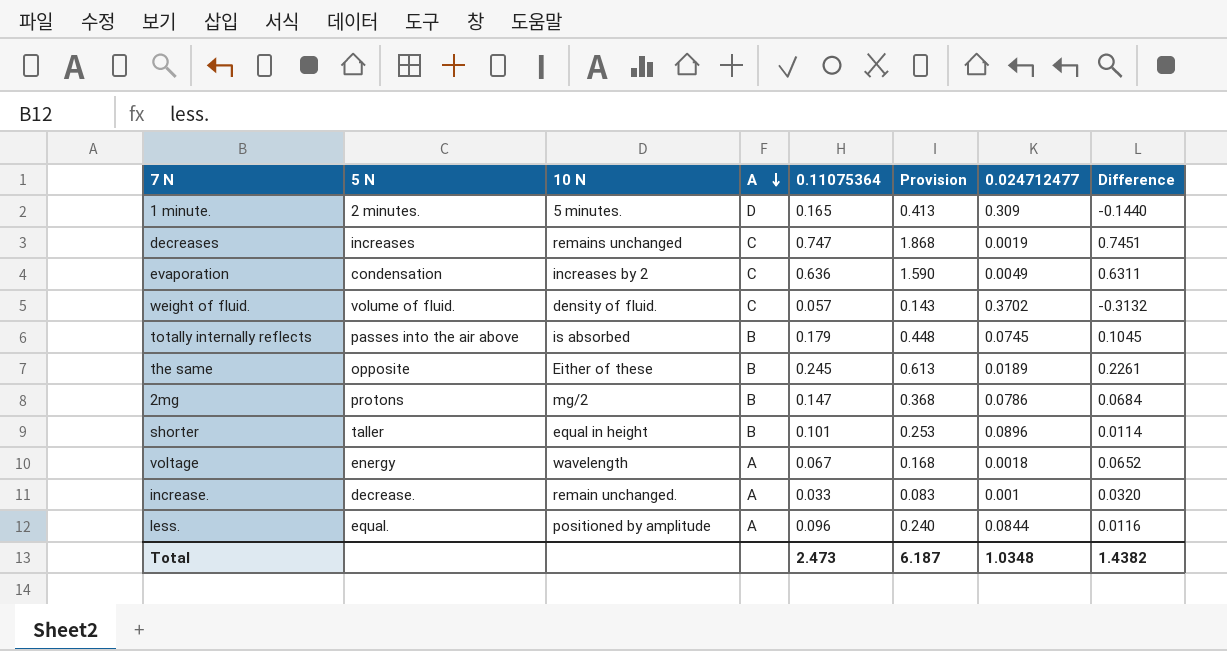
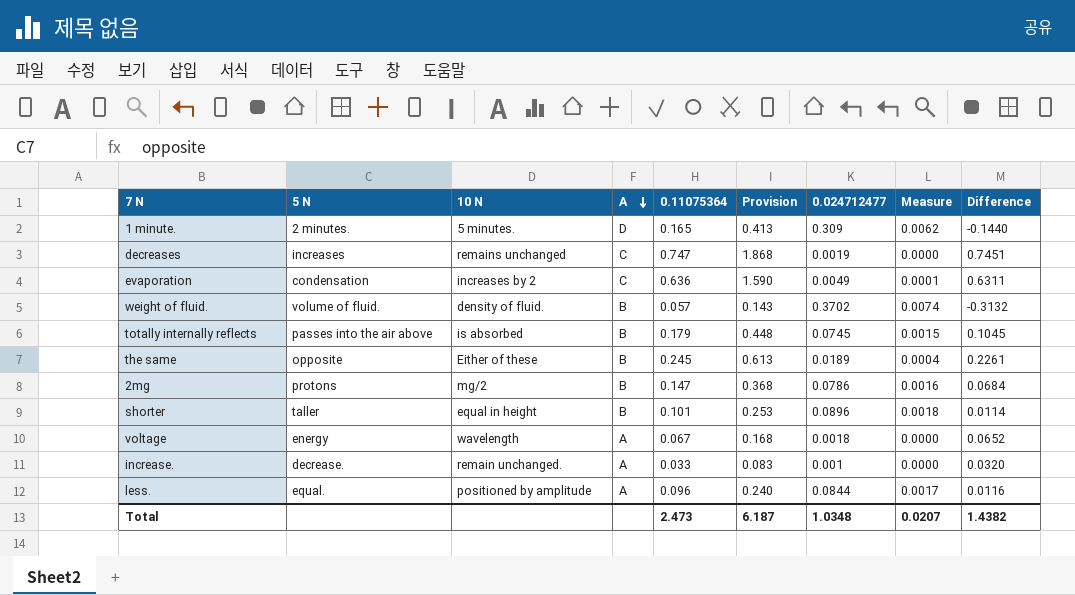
column Measure | formula: none -> [0.024712477] * 0.02
weight of fluid. | A: C -> B

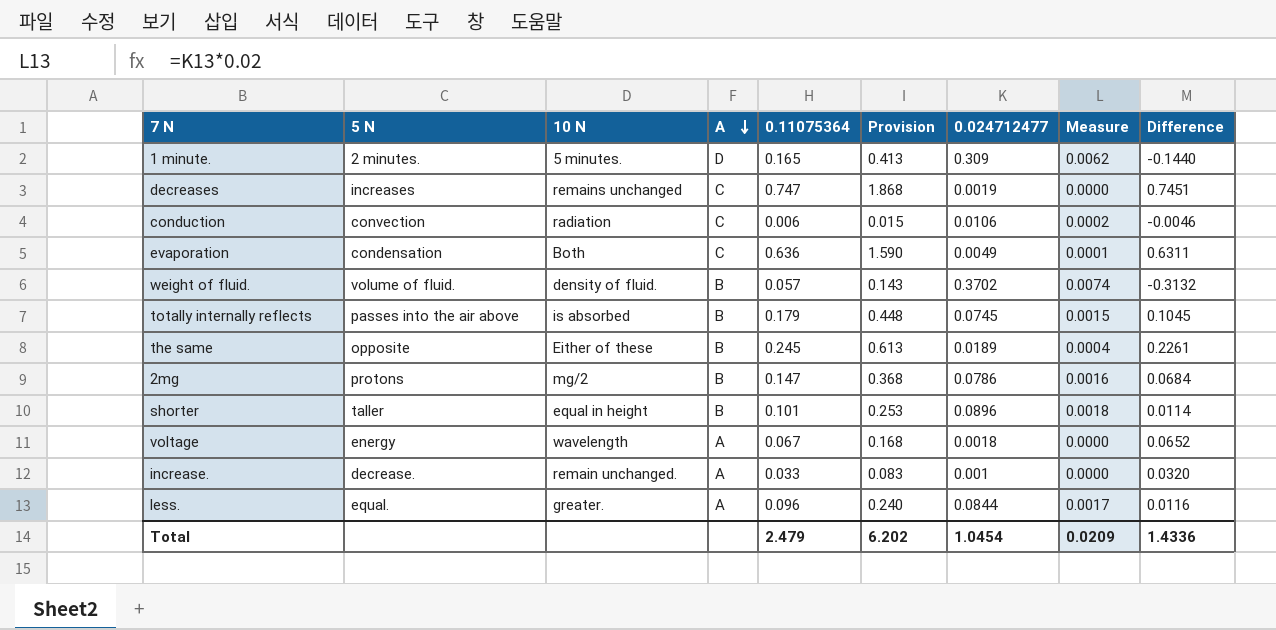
row conduction: none -> convection | radiation | C | 0.006 | 0.015 | 0.0106 | 0.0002 | -0.0046
evaporation | 10 N: increases by 2 -> Both
less. | 10 N: positioned by amplitude -> greater.
Total | 0.11075364: 2.473 -> 2.479
Total | Provision: 6.187 -> 6.202
Total | 0.024712477: 1.0348 -> 1.0454
Total | Measure: 0.0207 -> 0.0209
Total | Difference: 1.4382 -> 1.4336

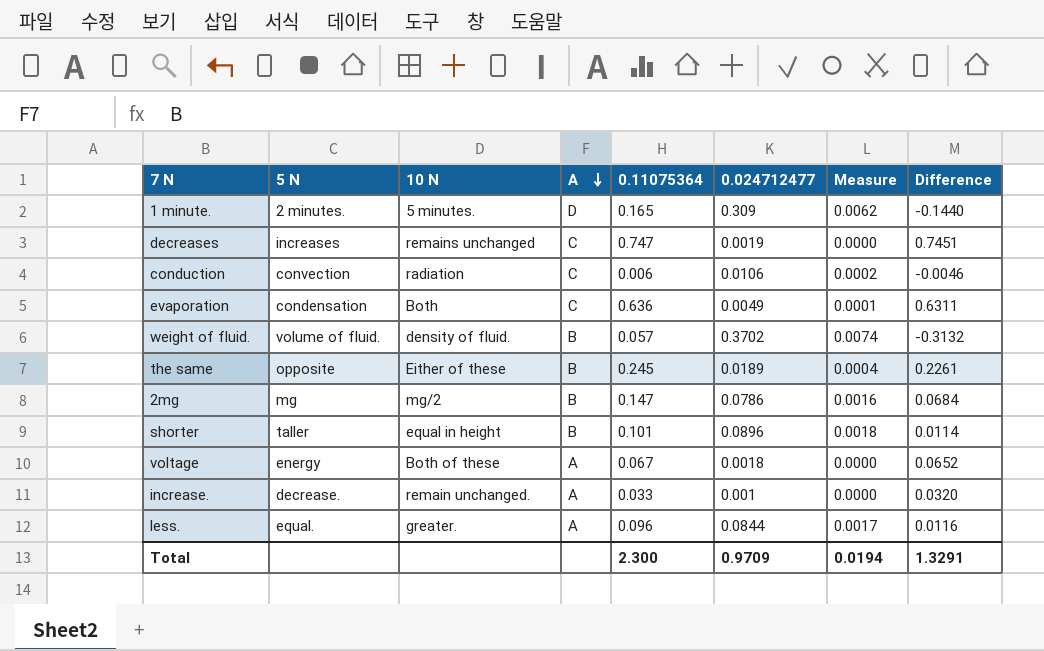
column Provision | formula: [0.11075364] * 2.5 -> none
row totally internally reflects: passes into the air above | is absorbed | B | 0.179 | 0.448 | 0.0745 | 0.0015 | 0.1045 -> none
2mg | 5 N: protons -> mg
voltage | 10 N: wavelength -> Both of these
Total | 0.11075364: 2.479 -> 2.300
Total | 0.024712477: 1.0454 -> 0.9709
Total | Measure: 0.0209 -> 0.0194
Total | Difference: 1.4336 -> 1.3291

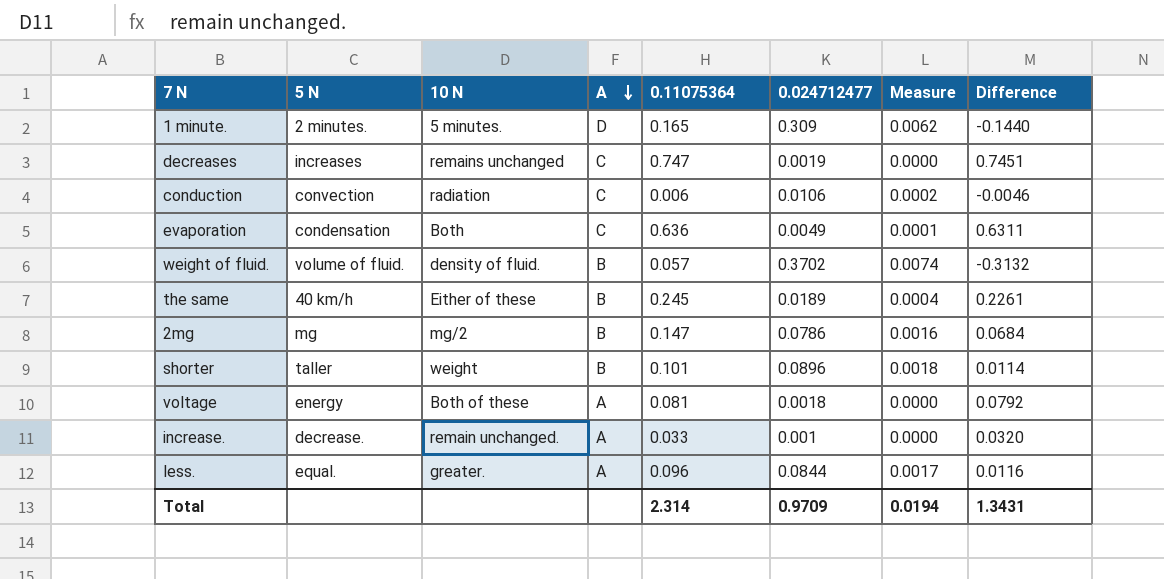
the same | 5 N: opposite -> 40 km/h
shorter | 10 N: equal in height -> weight
voltage | 0.11075364: 0.067 -> 0.081
voltage | Difference: 0.0652 -> 0.0792
Total | 0.11075364: 2.300 -> 2.314
Total | Difference: 1.3291 -> 1.3431

